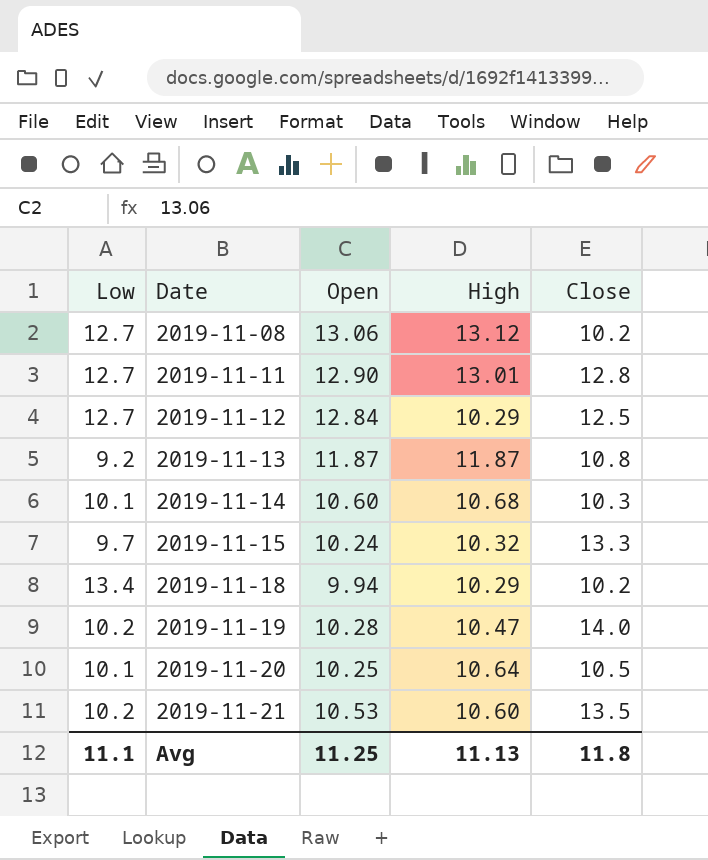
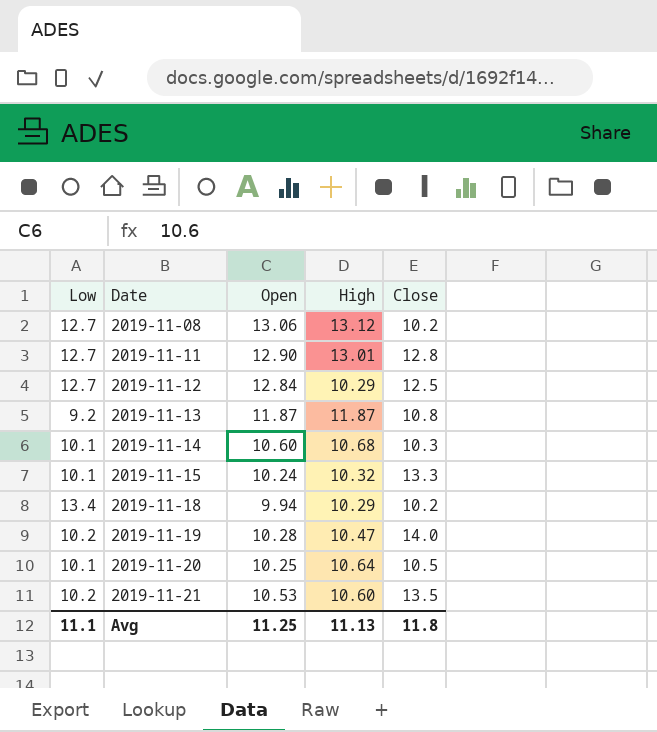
2019-11-15 | Low: 9.7 -> 10.1

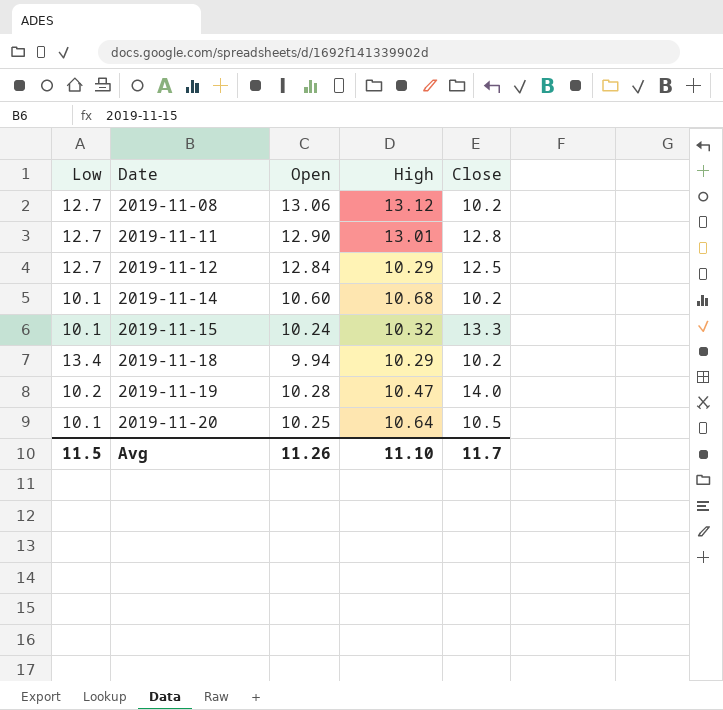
row 2019-11-13: 9.2 | 11.87 | 11.87 | 10.8 -> none
row 2019-11-21: 10.2 | 10.53 | 10.60 | 13.5 -> none
2019-11-14 | Close: 10.3 -> 10.2
Avg | Low: 11.1 -> 11.5
Avg | Open: 11.25 -> 11.26
Avg | High: 11.13 -> 11.10
Avg | Close: 11.8 -> 11.7

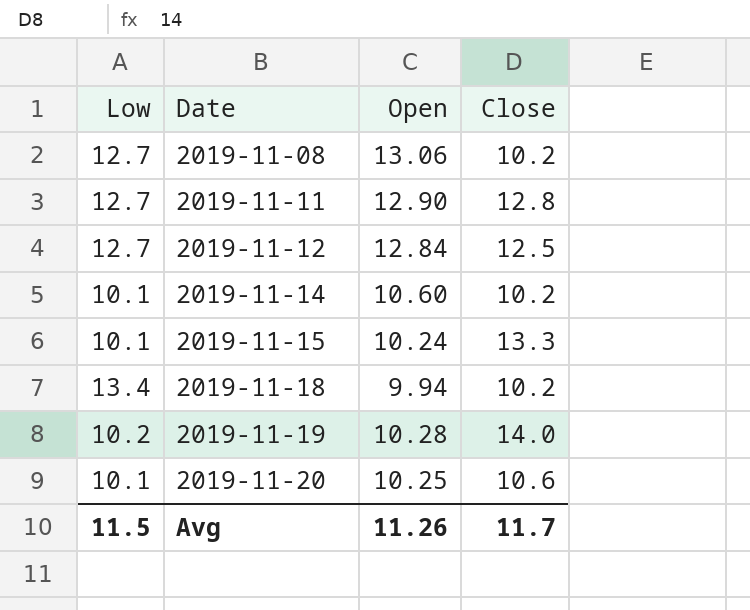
column High | position: 4 -> none
2019-11-20 | Close: 10.5 -> 10.6

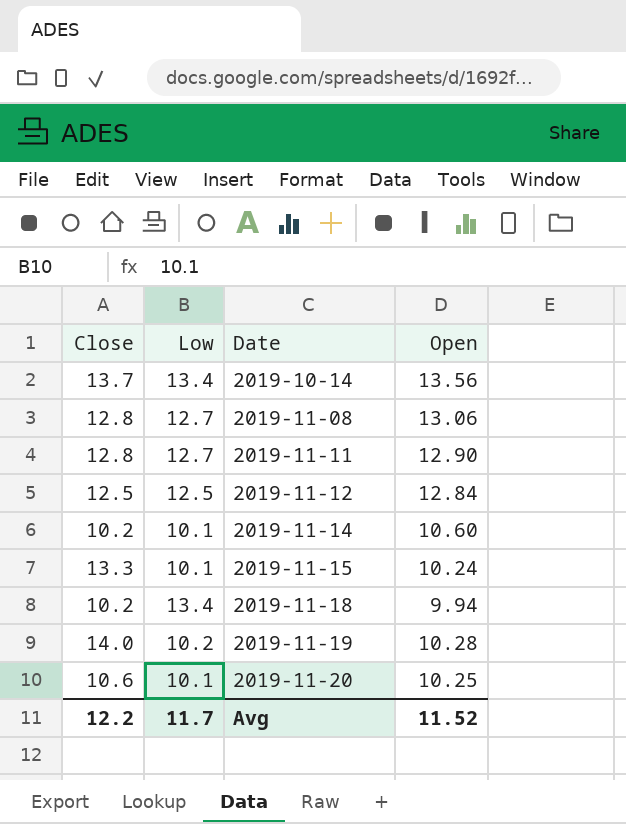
column Close | position: 4 -> 1
row 2019-10-14: none -> 13.7 | 13.4 | 13.56
2019-11-08 | Close: 10.2 -> 12.8
2019-11-12 | Low: 12.7 -> 12.5
Avg | Close: 11.7 -> 12.2
Avg | Low: 11.5 -> 11.7
Avg | Open: 11.26 -> 11.52

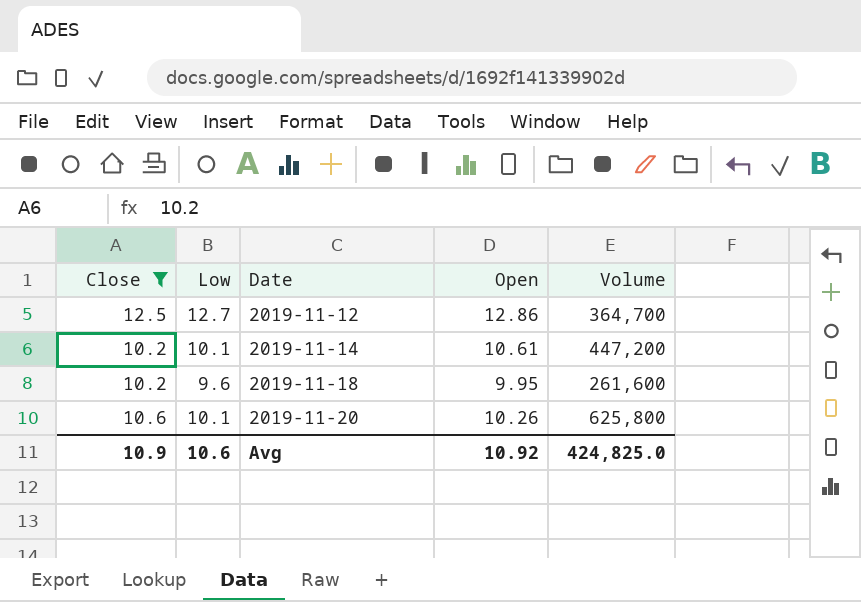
filter: none -> Close <= 12.5
column Volume | position: none -> 5
2019-11-12 | Low: 12.5 -> 12.7
2019-11-12 | Open: 12.84 -> 12.86
2019-11-14 | Open: 10.60 -> 10.61
2019-11-18 | Low: 13.4 -> 9.6
2019-11-18 | Open: 9.94 -> 9.95
2019-11-20 | Open: 10.25 -> 10.26
Avg | Close: 12.2 -> 10.9
Avg | Low: 11.7 -> 10.6
Avg | Open: 11.52 -> 10.92

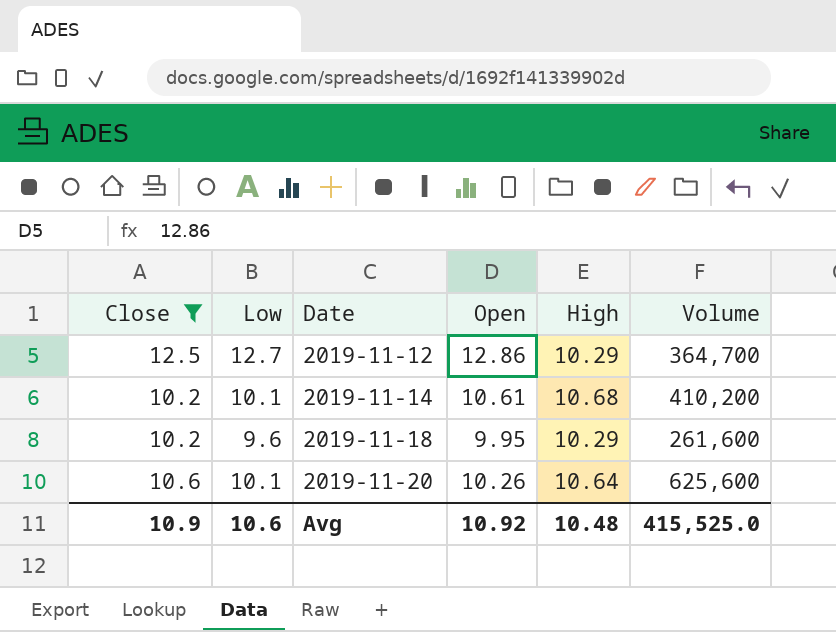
column High | position: none -> 5
2019-11-14 | Volume: 447,200 -> 410,200
2019-11-20 | Volume: 625,800 -> 625,600
Avg | Volume: 424,825.0 -> 415,525.0

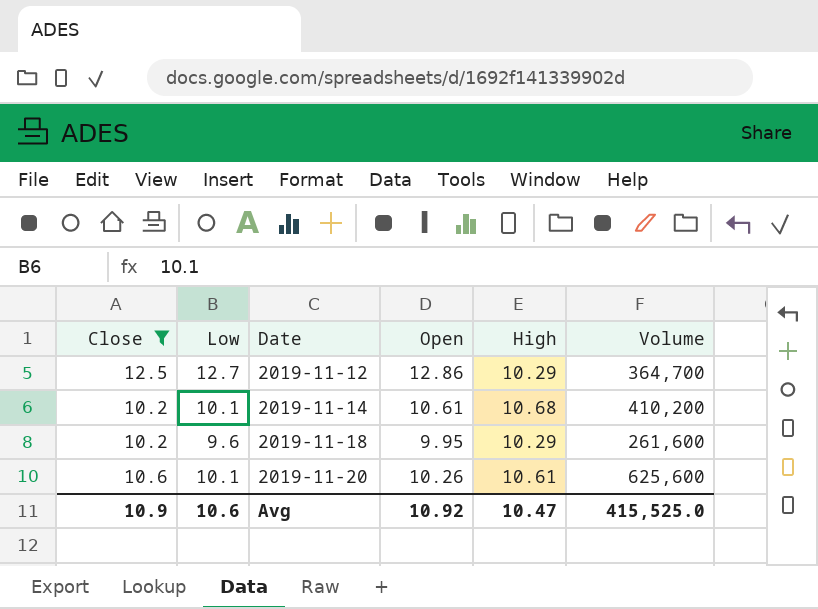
2019-11-20 | High: 10.64 -> 10.61
Avg | High: 10.48 -> 10.47

